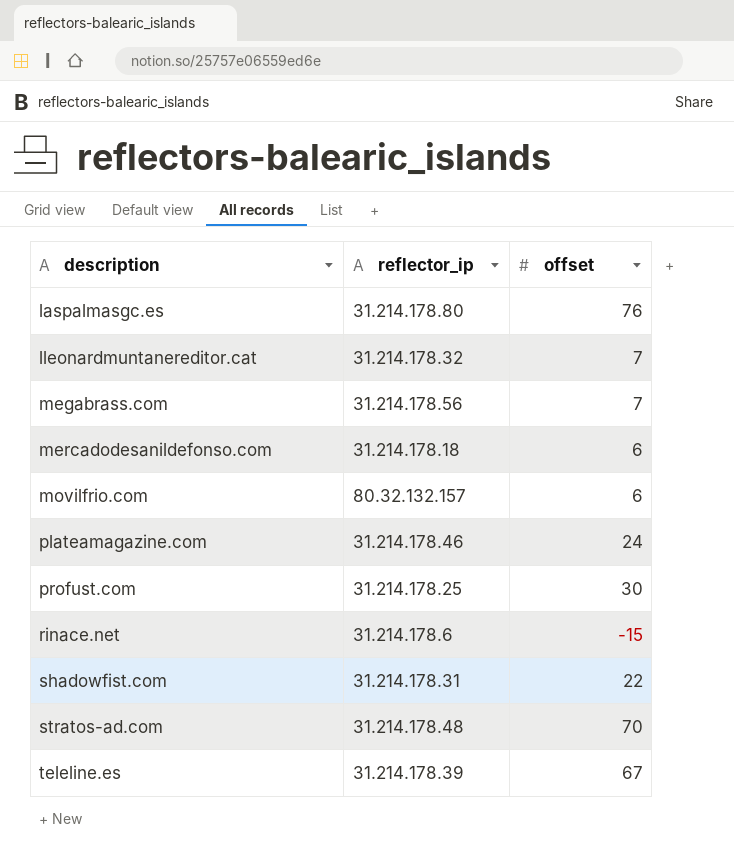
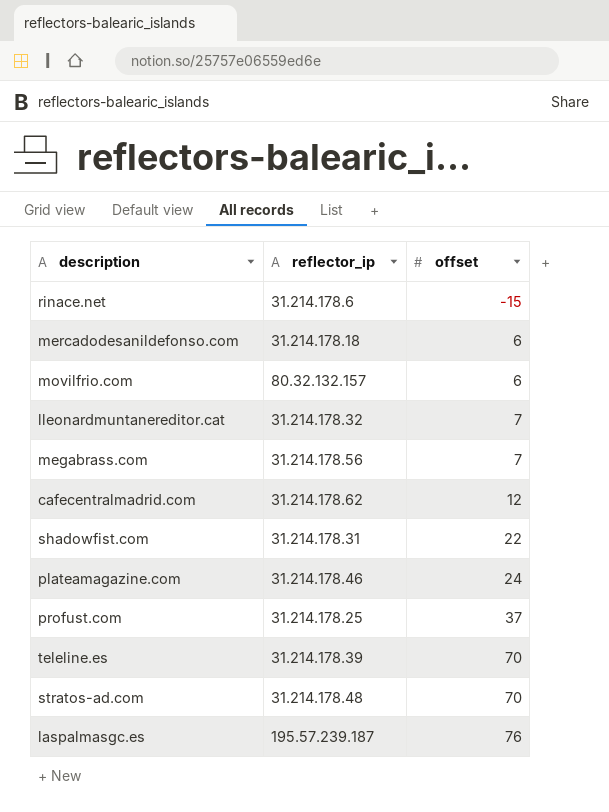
row order: description ascending -> offset ascending
row cafecentralmadrid.com: none -> 31.214.178.62 | 12
profust.com | offset: 30 -> 37
teleline.es | offset: 67 -> 70
laspalmasgc.es | reflector_ip: 31.214.178.80 -> 195.57.239.187

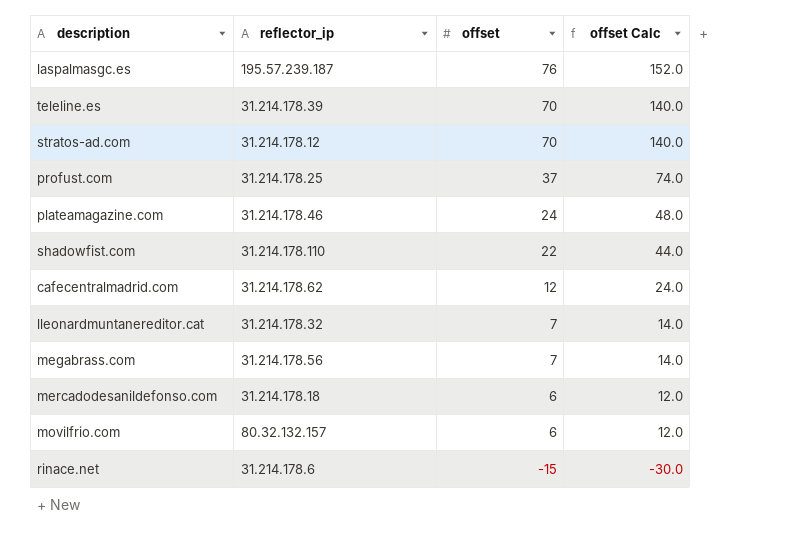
row order: offset ascending -> offset descending
column offset Calc | formula: none -> [offset] * 2
stratos-ad.com | reflector_ip: 31.214.178.48 -> 31.214.178.12
shadowfist.com | reflector_ip: 31.214.178.31 -> 31.214.178.110

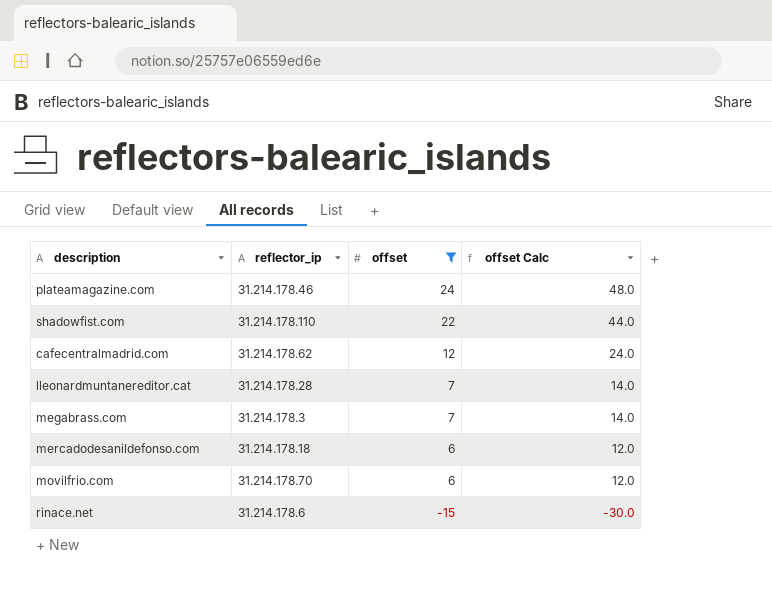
filter: none -> offset <= 24
lleonardmuntanereditor.cat | reflector_ip: 31.214.178.32 -> 31.214.178.28
megabrass.com | reflector_ip: 31.214.178.56 -> 31.214.178.3
movilfrio.com | reflector_ip: 80.32.132.157 -> 31.214.178.70

